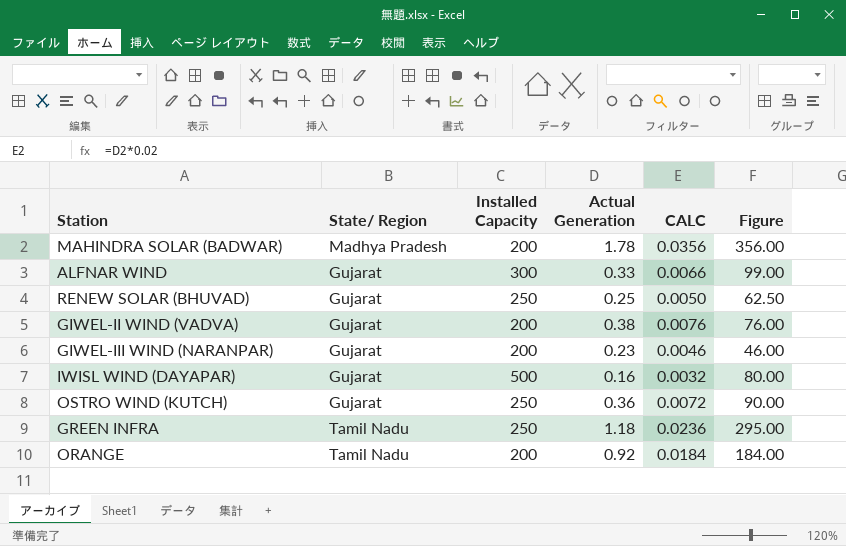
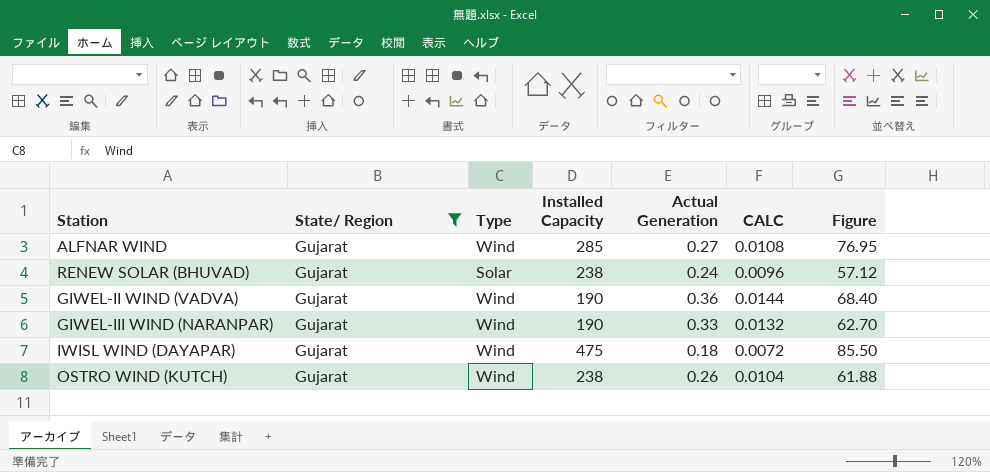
filter: none -> State/ Region = Gujarat
column Type | position: none -> 3
column CALC | formula: [Actual Generation] * 0.02 -> [Actual Generation] * 0.04
ALFNAR WIND | Installed Capacity: 300 -> 285
ALFNAR WIND | Actual Generation: 0.33 -> 0.27
ALFNAR WIND | Figure: 99.00 -> 76.95
RENEW SOLAR (BHUVAD) | Installed Capacity: 250 -> 238
RENEW SOLAR (BHUVAD) | Actual Generation: 0.25 -> 0.24
RENEW SOLAR (BHUVAD) | Figure: 62.50 -> 57.12
GIWEL-II WIND (VADVA) | Installed Capacity: 200 -> 190
GIWEL-II WIND (VADVA) | Actual Generation: 0.38 -> 0.36
GIWEL-II WIND (VADVA) | Figure: 76.00 -> 68.40
GIWEL-III WIND (NARANPAR) | Installed Capacity: 200 -> 190
GIWEL-III WIND (NARANPAR) | Actual Generation: 0.23 -> 0.33
GIWEL-III WIND (NARANPAR) | Figure: 46.00 -> 62.70
IWISL WIND (DAYAPAR) | Installed Capacity: 500 -> 475
IWISL WIND (DAYAPAR) | Actual Generation: 0.16 -> 0.18
IWISL WIND (DAYAPAR) | Figure: 80.00 -> 85.50
OSTRO WIND (KUTCH) | Installed Capacity: 250 -> 238
OSTRO WIND (KUTCH) | Actual Generation: 0.36 -> 0.26
OSTRO WIND (KUTCH) | Figure: 90.00 -> 61.88

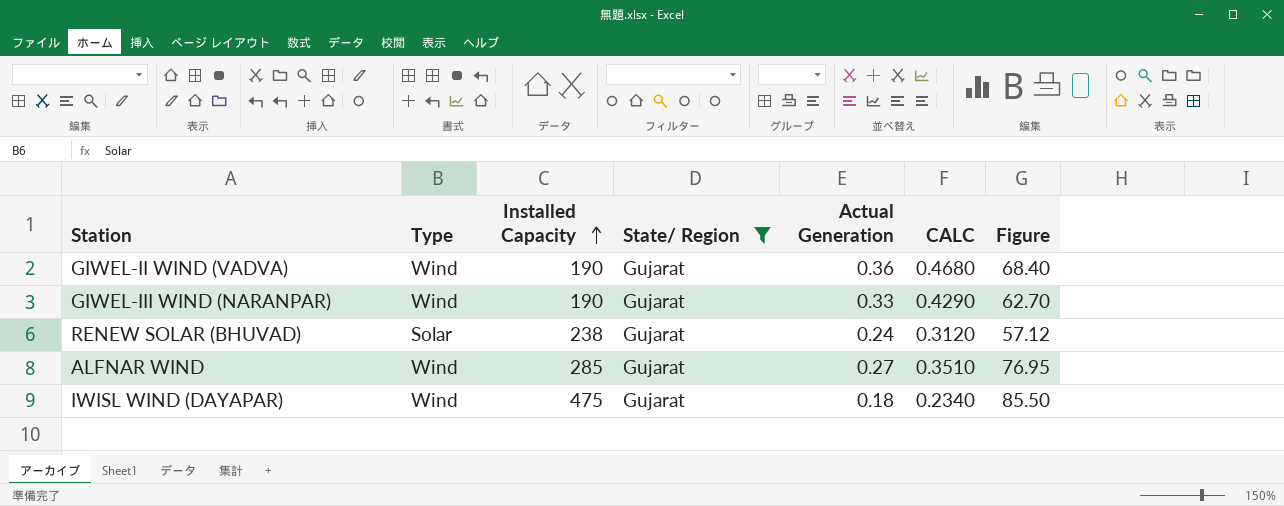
row order: none -> Installed Capacity ascending
column State/ Region | position: 2 -> 4
column CALC | formula: [Actual Generation] * 0.04 -> [Actual Generation] * 1.3
row OSTRO WIND (KUTCH): Gujarat | Wind | 238 | 0.26 | 0.0104 | 61.88 -> none

